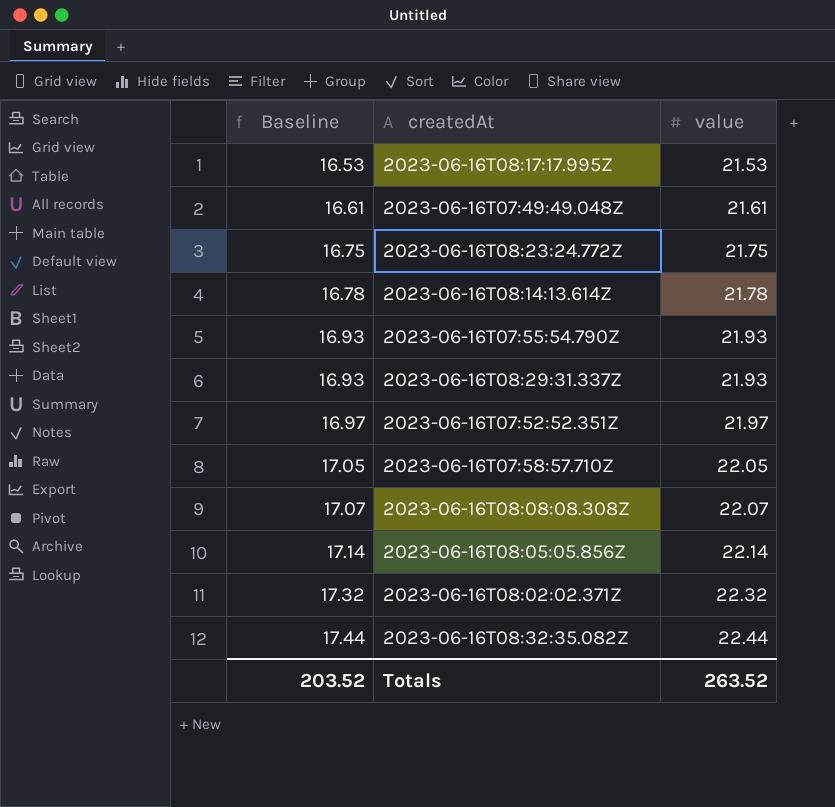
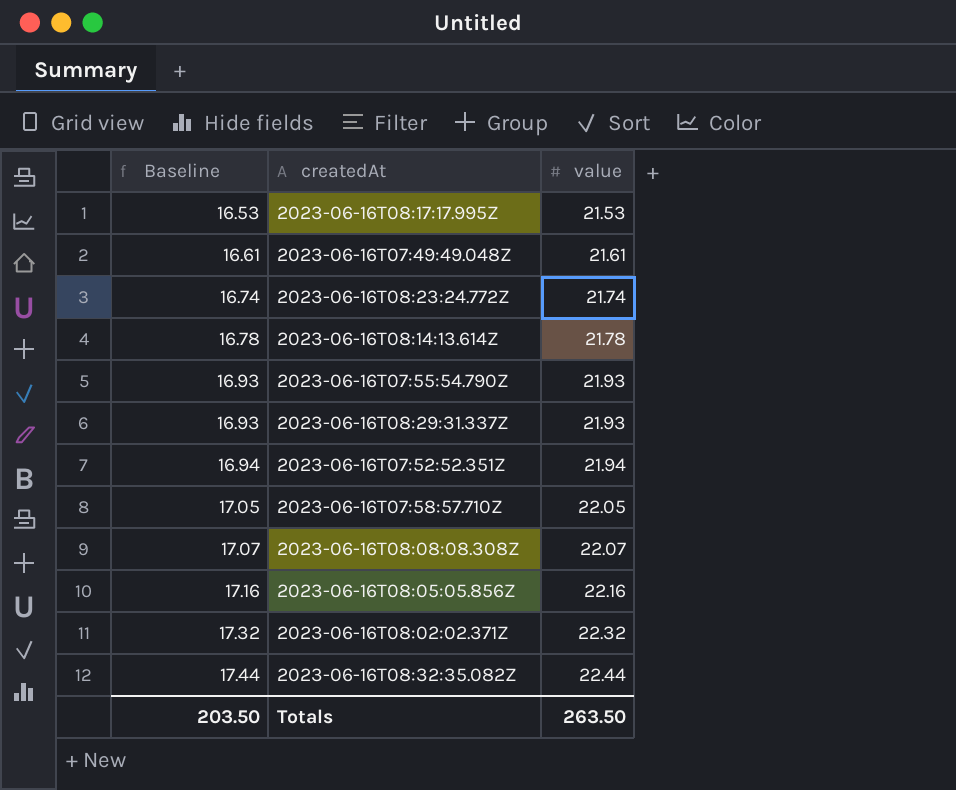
2023-06-16T08:23:24.772Z | Baseline: 16.75 -> 16.74
2023-06-16T08:23:24.772Z | value: 21.75 -> 21.74
2023-06-16T07:52:52.351Z | Baseline: 16.97 -> 16.94
2023-06-16T07:52:52.351Z | value: 21.97 -> 21.94
2023-06-16T08:05:05.856Z | Baseline: 17.14 -> 17.16
2023-06-16T08:05:05.856Z | value: 22.14 -> 22.16
Totals | Baseline: 203.52 -> 203.50
Totals | value: 263.52 -> 263.50

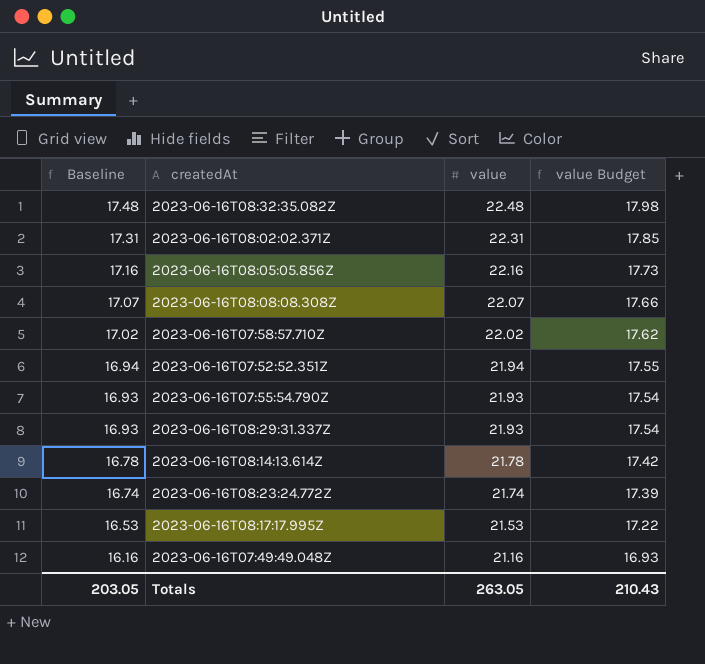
row order: Baseline ascending -> Baseline descending
column value Budget | formula: none -> [value] * 0.8
2023-06-16T08:32:35.082Z | Baseline: 17.44 -> 17.48
2023-06-16T08:32:35.082Z | value: 22.44 -> 22.48
2023-06-16T08:02:02.371Z | Baseline: 17.32 -> 17.31
2023-06-16T08:02:02.371Z | value: 22.32 -> 22.31
2023-06-16T07:58:57.710Z | Baseline: 17.05 -> 17.02
2023-06-16T07:58:57.710Z | value: 22.05 -> 22.02
2023-06-16T07:49:49.048Z | Baseline: 16.61 -> 16.16
2023-06-16T07:49:49.048Z | value: 21.61 -> 21.16
Totals | Baseline: 203.50 -> 203.05
Totals | value: 263.50 -> 263.05

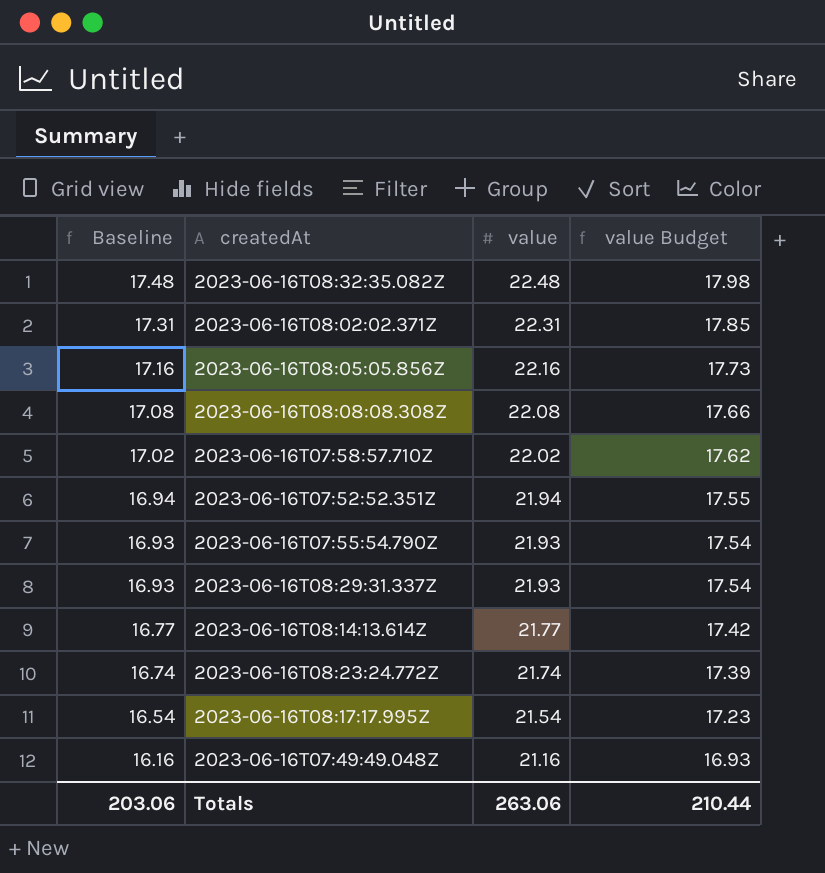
2023-06-16T08:08:08.308Z | Baseline: 17.07 -> 17.08
2023-06-16T08:08:08.308Z | value: 22.07 -> 22.08
2023-06-16T08:14:13.614Z | Baseline: 16.78 -> 16.77
2023-06-16T08:14:13.614Z | value: 21.78 -> 21.77
2023-06-16T08:17:17.995Z | Baseline: 16.53 -> 16.54
2023-06-16T08:17:17.995Z | value: 21.53 -> 21.54
2023-06-16T08:17:17.995Z | value Budget: 17.22 -> 17.23
Totals | Baseline: 203.05 -> 203.06
Totals | value: 263.05 -> 263.06
Totals | value Budget: 210.43 -> 210.44

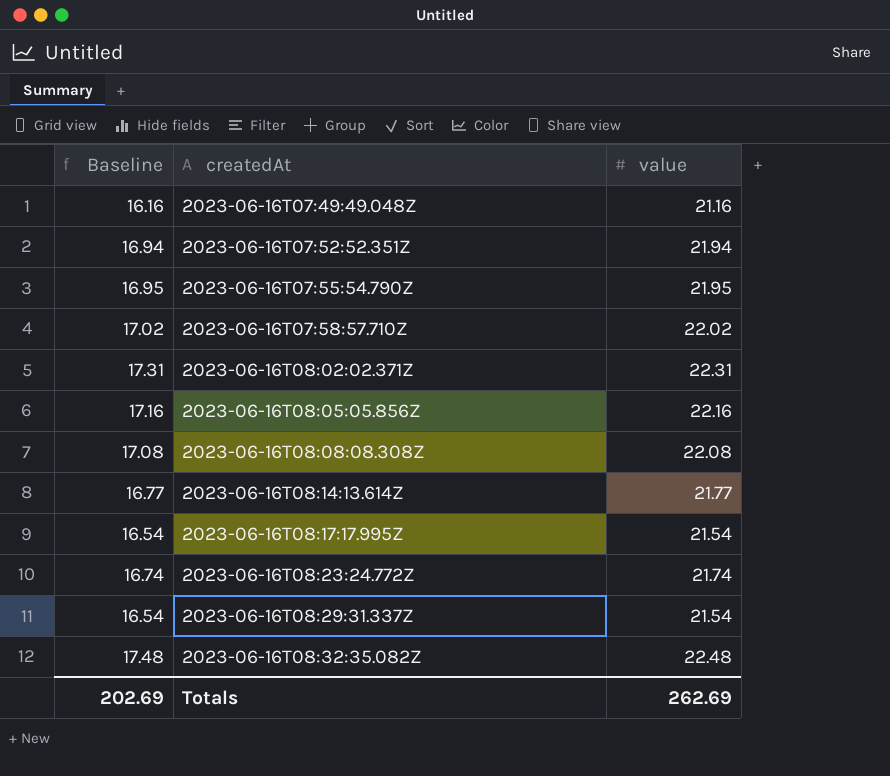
row order: Baseline descending -> createdAt ascending
column value Budget | formula: [value] * 0.8 -> none
2023-06-16T07:55:54.790Z | Baseline: 16.93 -> 16.95
2023-06-16T07:55:54.790Z | value: 21.93 -> 21.95
2023-06-16T08:29:31.337Z | Baseline: 16.93 -> 16.54
2023-06-16T08:29:31.337Z | value: 21.93 -> 21.54
Totals | Baseline: 203.06 -> 202.69
Totals | value: 263.06 -> 262.69

